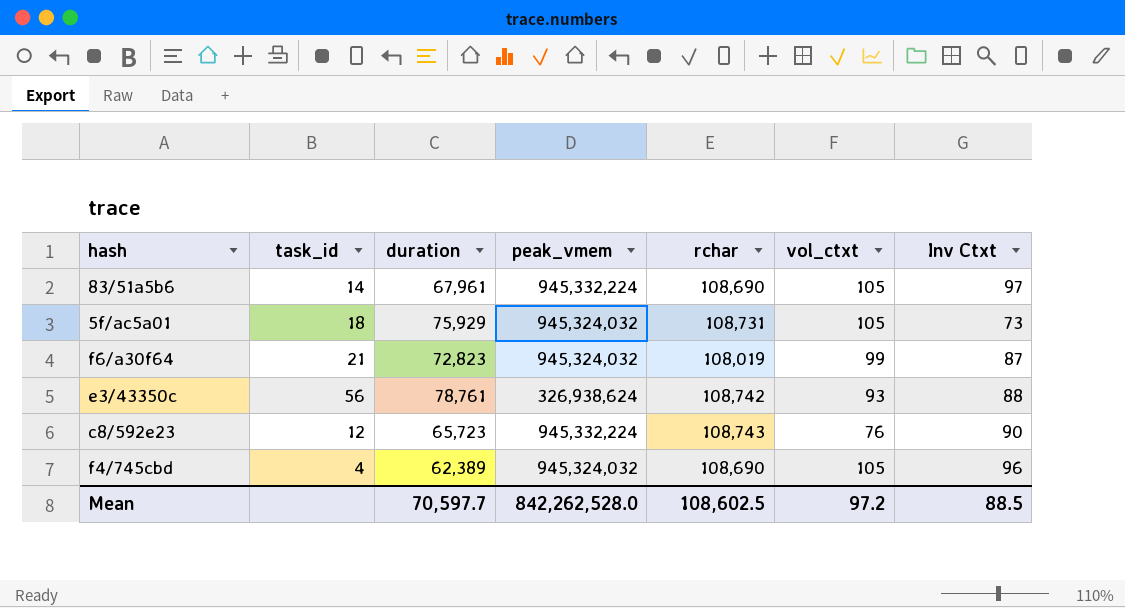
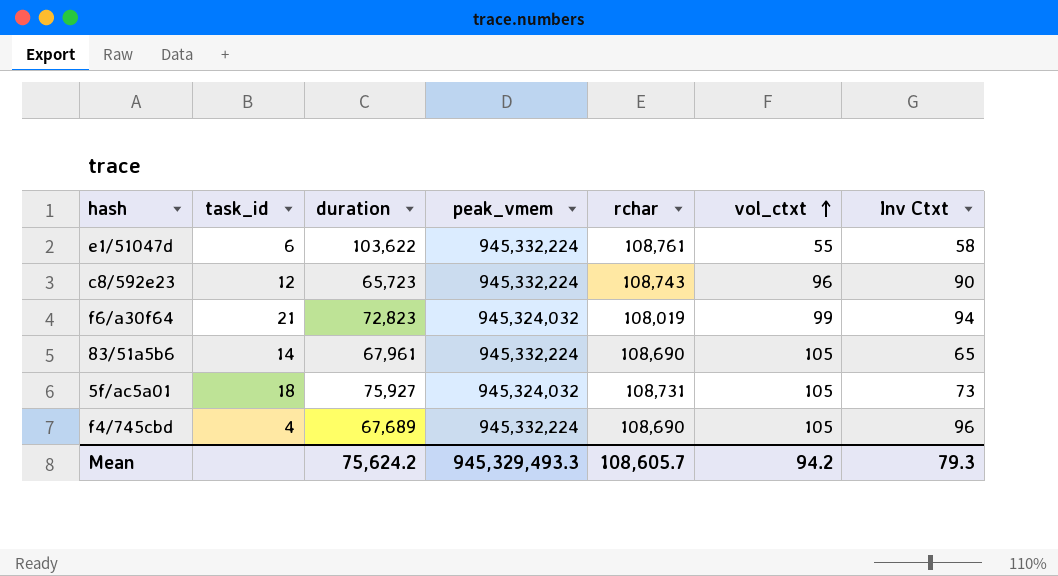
row order: none -> vol_ctxt ascending
row e3/43350c: 56 | 78,761 | 326,938,624 | 108,742 | 93 | 88 -> none
row e1/51047d: none -> 6 | 103,622 | 945,332,224 | 108,761 | 55 | 58
c8/592e23 | vol_ctxt: 76 -> 96
f6/a30f64 | Inv Ctxt: 87 -> 94
83/51a5b6 | Inv Ctxt: 97 -> 65
5f/ac5a01 | duration: 75,929 -> 75,927
f4/745cbd | duration: 62,389 -> 67,689
f4/745cbd | peak_vmem: 945,324,032 -> 945,332,224
Mean | duration: 70,597.7 -> 75,624.2
Mean | peak_vmem: 842,262,528.0 -> 945,329,493.3
Mean | rchar: 108,602.5 -> 108,605.7
Mean | vol_ctxt: 97.2 -> 94.2
Mean | Inv Ctxt: 88.5 -> 79.3

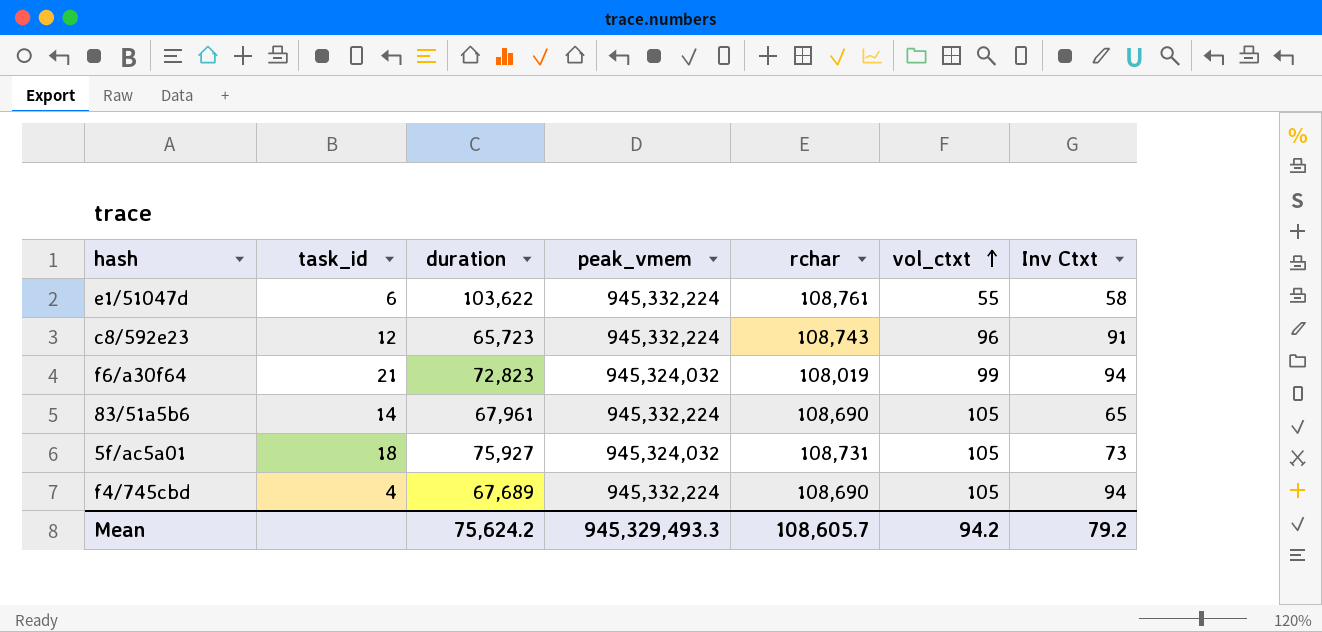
c8/592e23 | Inv Ctxt: 90 -> 91
f4/745cbd | Inv Ctxt: 96 -> 94
Mean | Inv Ctxt: 79.3 -> 79.2

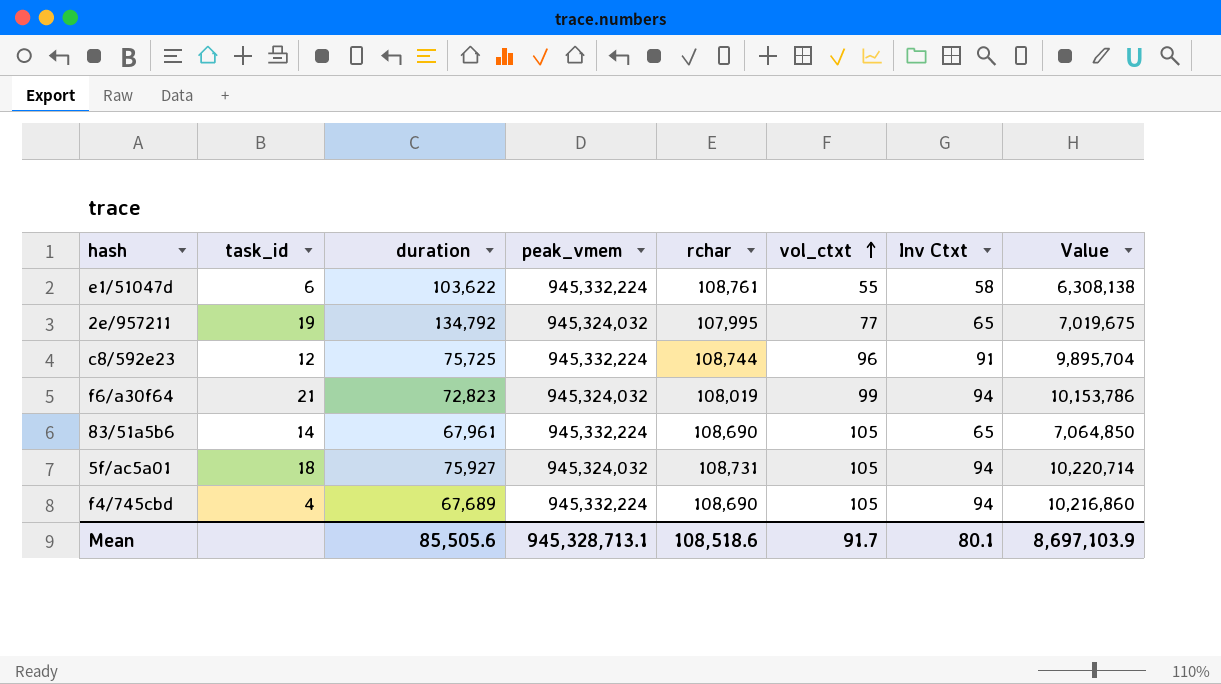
column Value | formula: none -> [rchar] * [Inv Ctxt]
row 2e/957211: none -> 19 | 134,792 | 945,324,032 | 107,995 | 77 | 65 | 7,019,675
c8/592e23 | duration: 65,723 -> 75,725
c8/592e23 | rchar: 108,743 -> 108,744
5f/ac5a01 | Inv Ctxt: 73 -> 94
Mean | duration: 75,624.2 -> 85,505.6
Mean | peak_vmem: 945,329,493.3 -> 945,328,713.1
Mean | rchar: 108,605.7 -> 108,518.6
Mean | vol_ctxt: 94.2 -> 91.7
Mean | Inv Ctxt: 79.2 -> 80.1

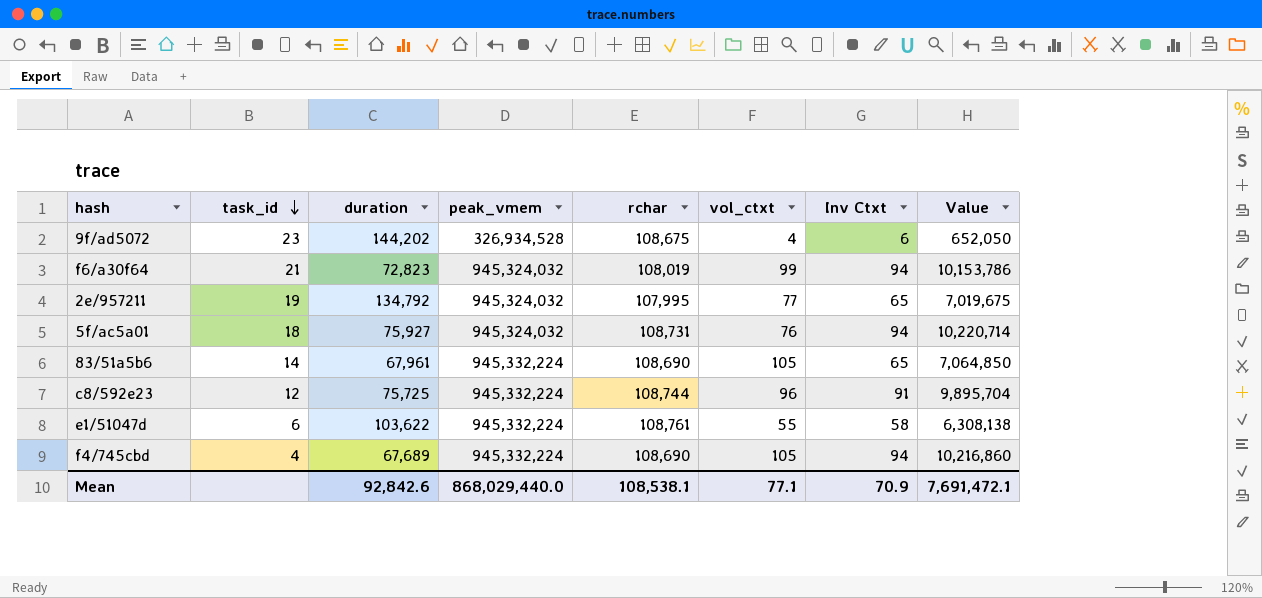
row order: vol_ctxt ascending -> task_id descending
row 9f/ad5072: none -> 23 | 144,202 | 326,934,528 | 108,675 | 4 | 6 | 652,050
5f/ac5a01 | vol_ctxt: 105 -> 76
Mean | duration: 85,505.6 -> 92,842.6
Mean | peak_vmem: 945,328,713.1 -> 868,029,440.0
Mean | rchar: 108,518.6 -> 108,538.1
Mean | vol_ctxt: 91.7 -> 77.1
Mean | Inv Ctxt: 80.1 -> 70.9
Mean | Value: 8,697,103.9 -> 7,691,472.1

